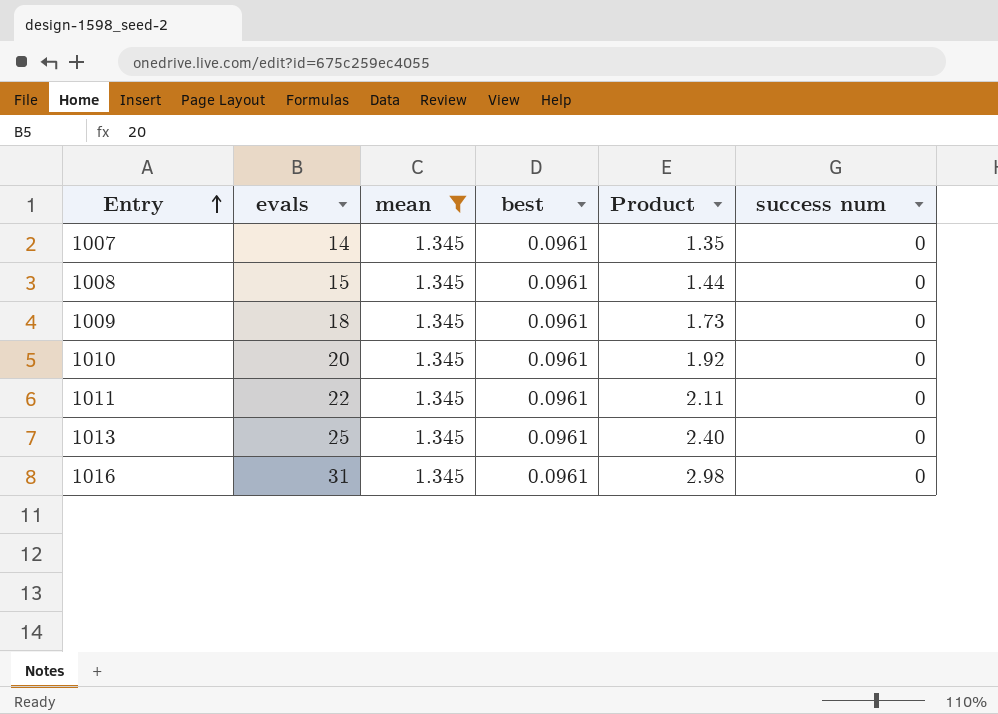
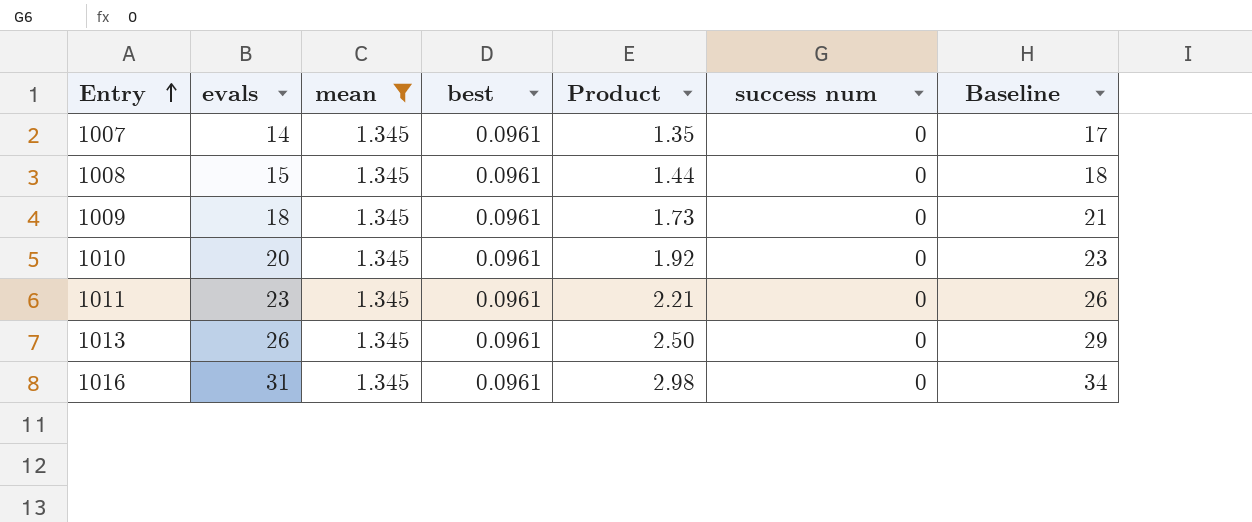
column Baseline | formula: none -> [evals] + 3
1011 | evals: 22 -> 23
1011 | Product: 2.11 -> 2.21
1013 | evals: 25 -> 26
1013 | Product: 2.40 -> 2.50

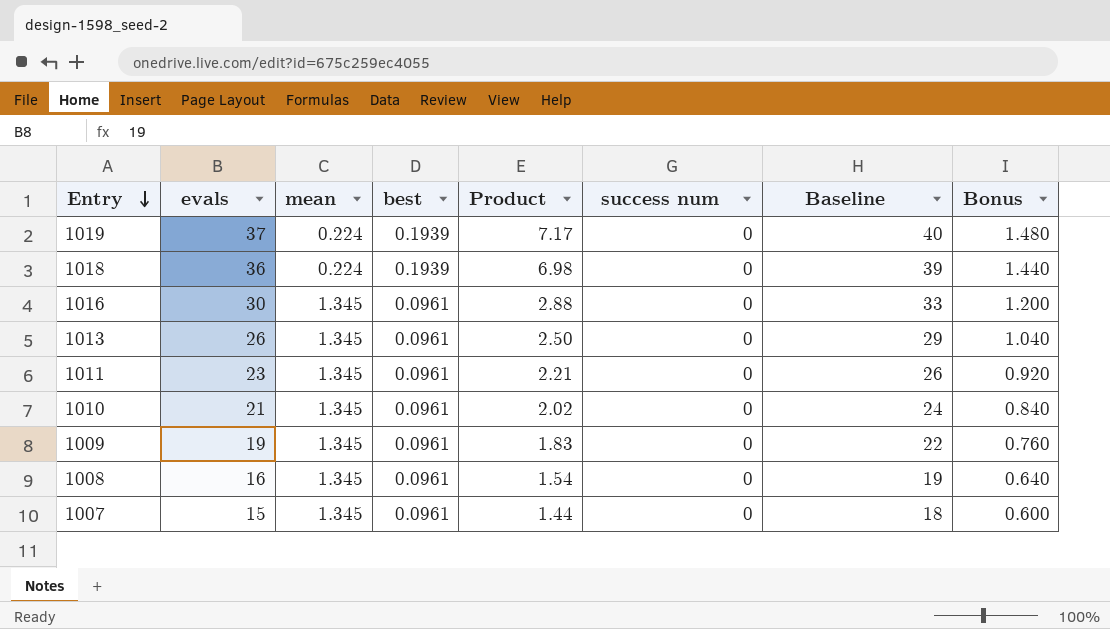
filter: mean = 1.345 -> none
row order: Entry ascending -> Entry descending
column Bonus | formula: none -> [evals] * 0.04
1016 | evals: 31 -> 30
1016 | Product: 2.98 -> 2.88
1016 | Baseline: 34 -> 33
1010 | evals: 20 -> 21
1010 | Product: 1.92 -> 2.02
1010 | Baseline: 23 -> 24
1009 | evals: 18 -> 19
1009 | Product: 1.73 -> 1.83
1009 | Baseline: 21 -> 22
1008 | evals: 15 -> 16
1008 | Product: 1.44 -> 1.54
1008 | Baseline: 18 -> 19
1007 | evals: 14 -> 15
1007 | Product: 1.35 -> 1.44
1007 | Baseline: 17 -> 18

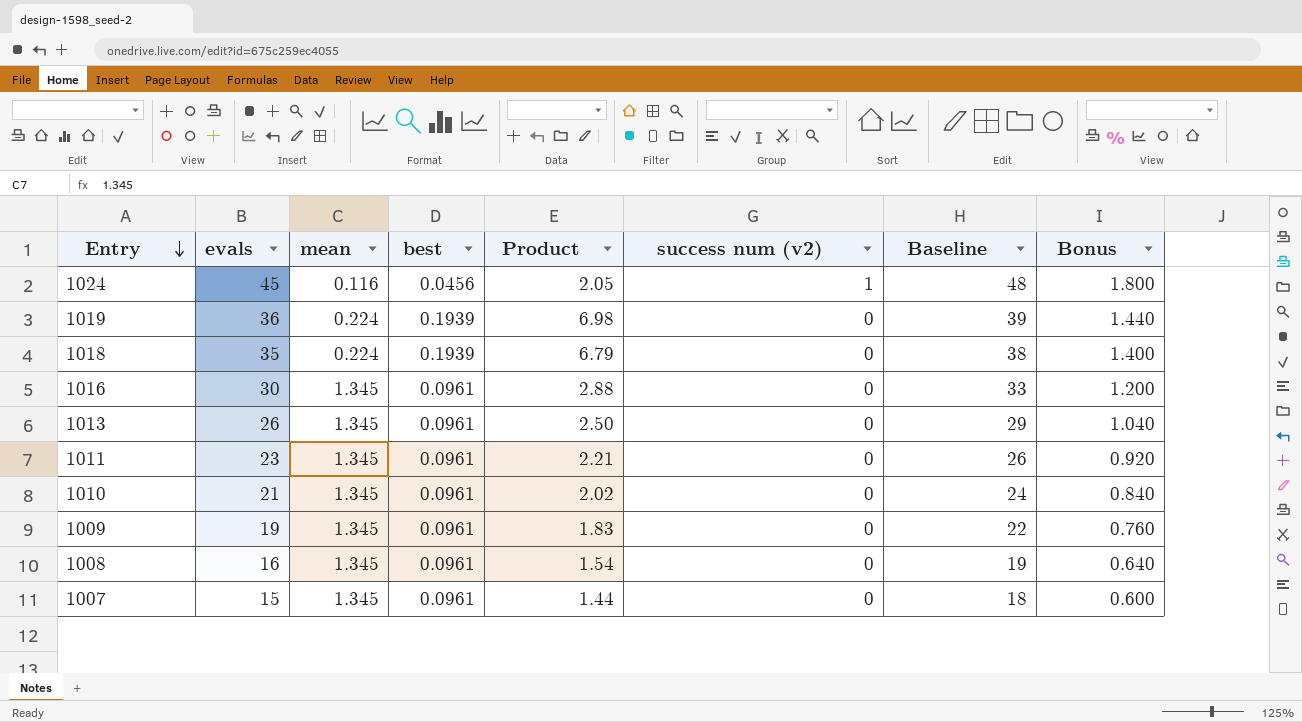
column name: success num -> success num (v2)
row 1024: none -> 45 | 0.116 | 0.0456 | 2.05 | 1 | 48 | 1.800
1019 | evals: 37 -> 36
1019 | Product: 7.17 -> 6.98
1019 | Baseline: 40 -> 39
1019 | Bonus: 1.480 -> 1.440
1018 | evals: 36 -> 35
1018 | Product: 6.98 -> 6.79
1018 | Baseline: 39 -> 38
1018 | Bonus: 1.440 -> 1.400

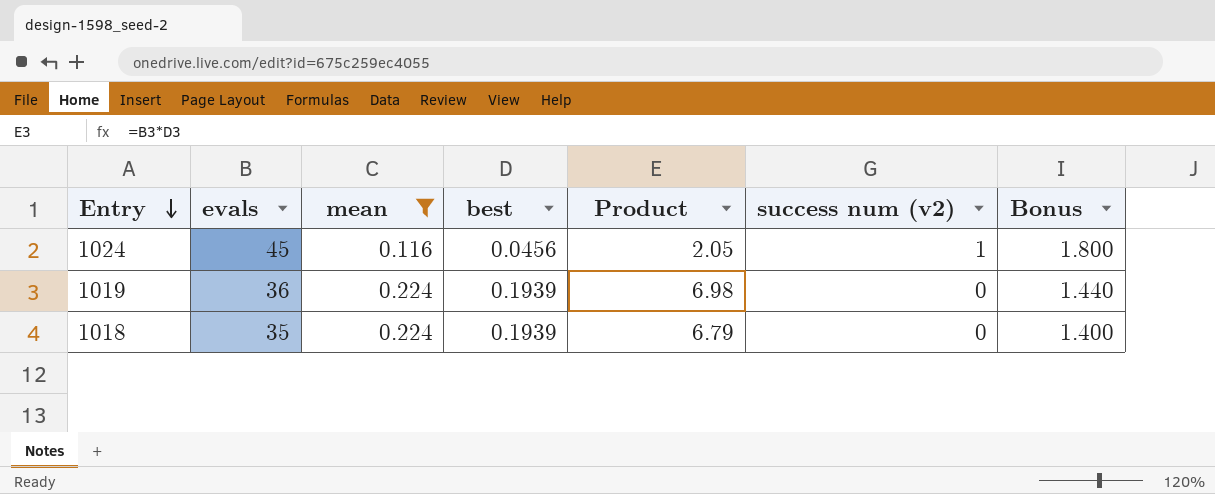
filter: none -> mean != 1.345
column Baseline | formula: [evals] + 3 -> none

